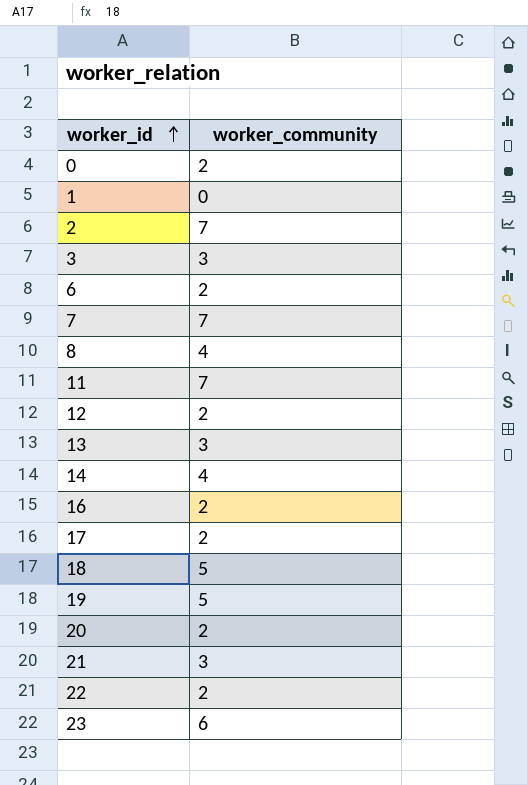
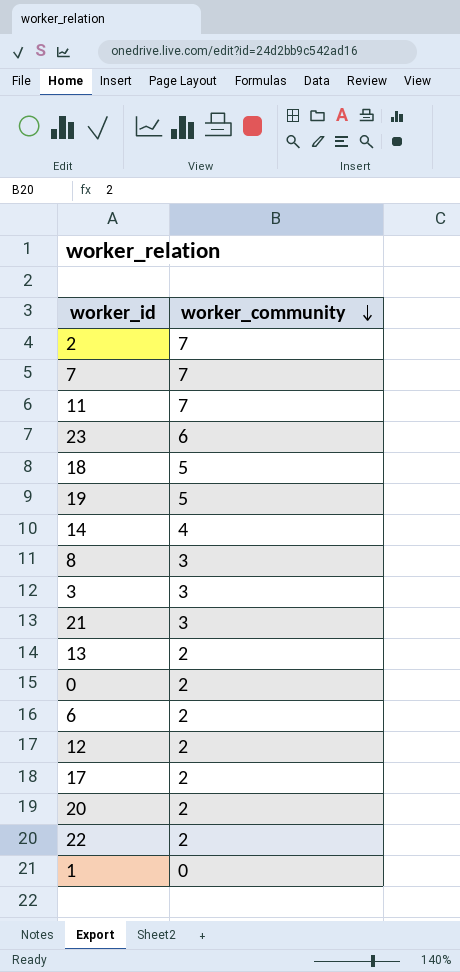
row order: worker_id ascending -> worker_community descending
row 16: 2 -> none
8 | worker_community: 4 -> 3
13 | worker_community: 3 -> 2

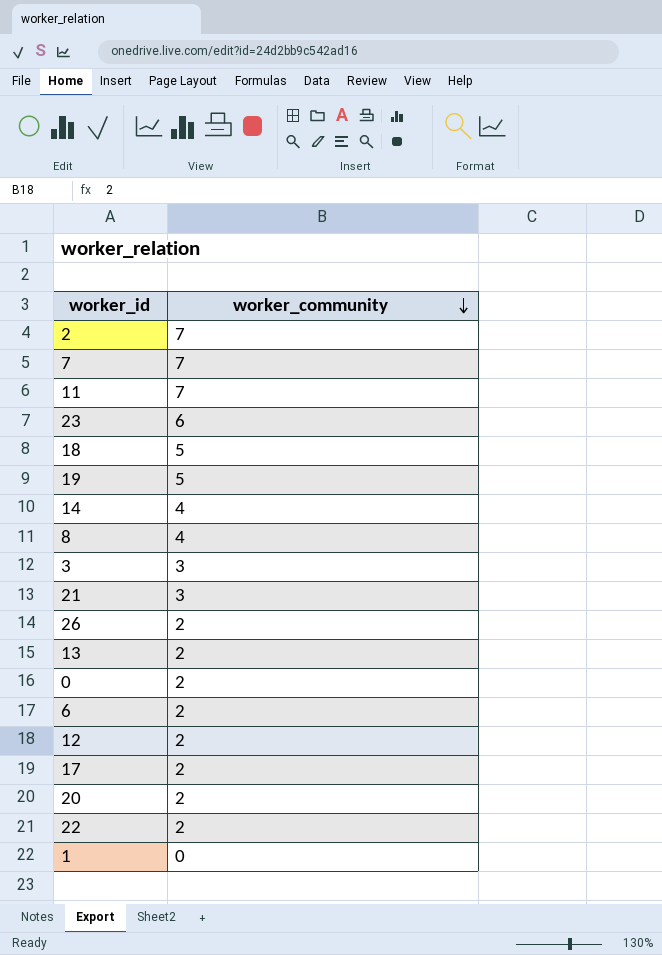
8 | worker_community: 3 -> 4
row 26: none -> 2

